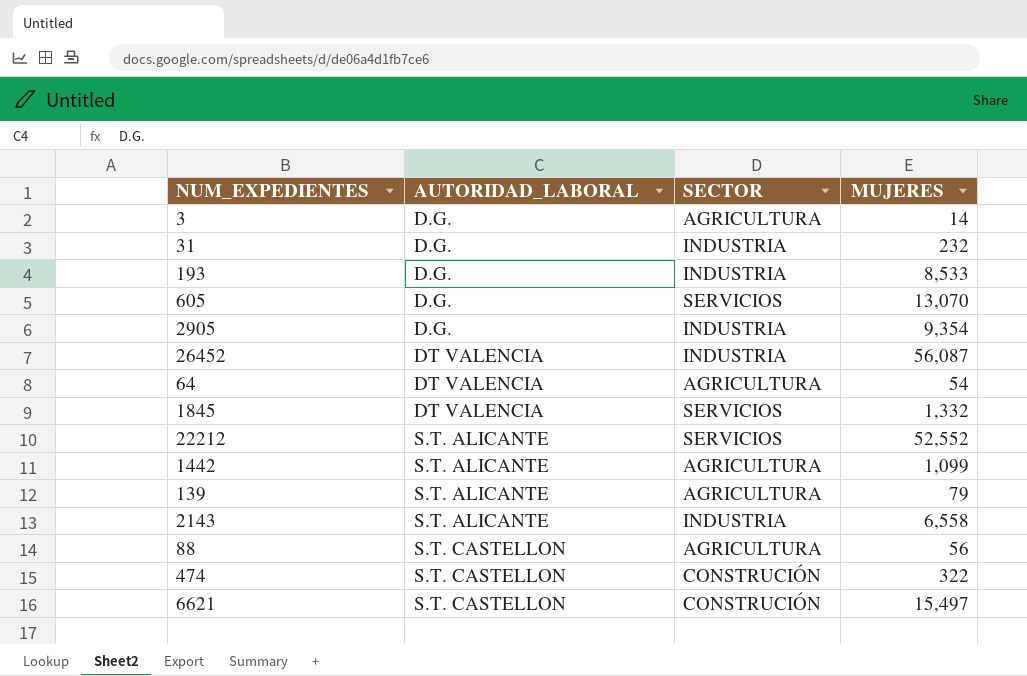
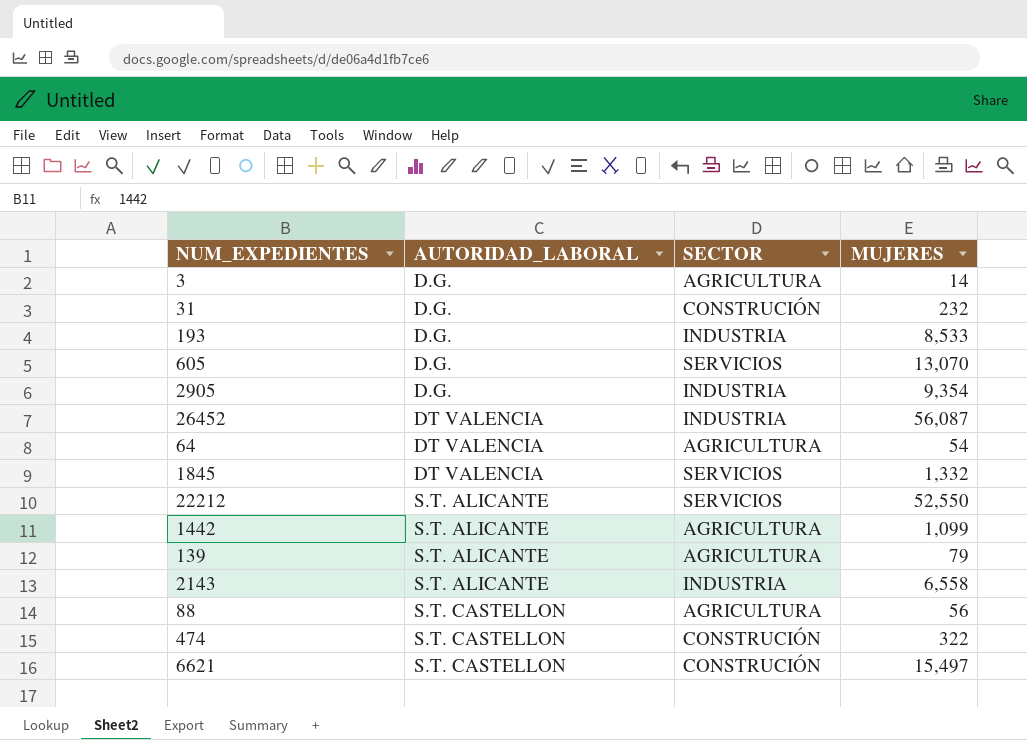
31 | SECTOR: INDUSTRIA -> CONSTRUCIÓN
22212 | MUJERES: 52,552 -> 52,550

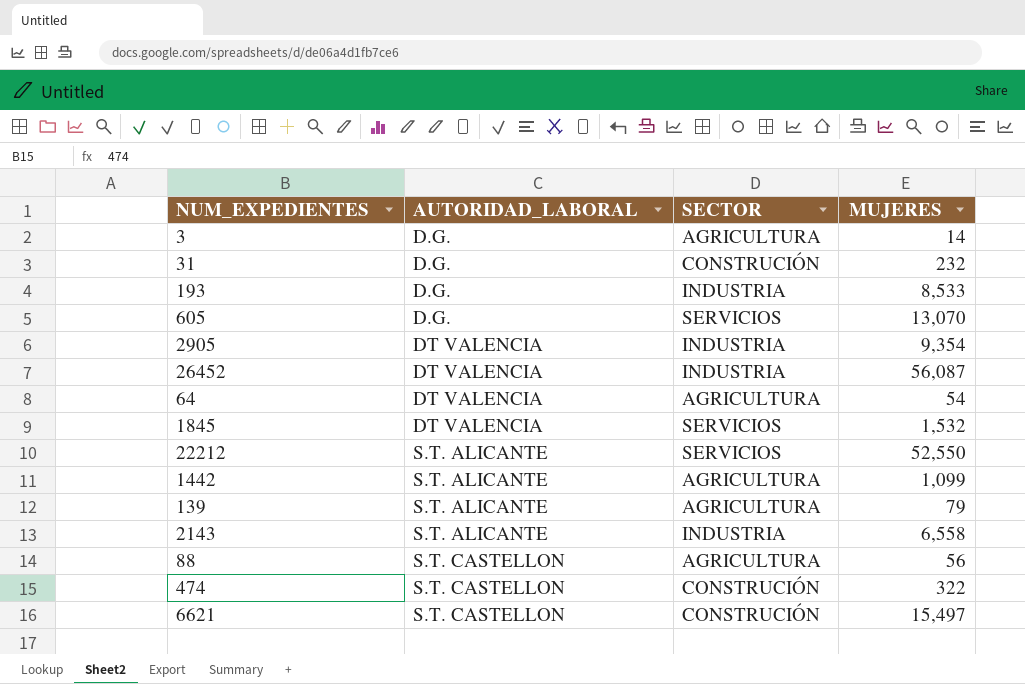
2905 | AUTORIDAD_LABORAL: D.G. -> DT VALENCIA
1845 | MUJERES: 1,332 -> 1,532

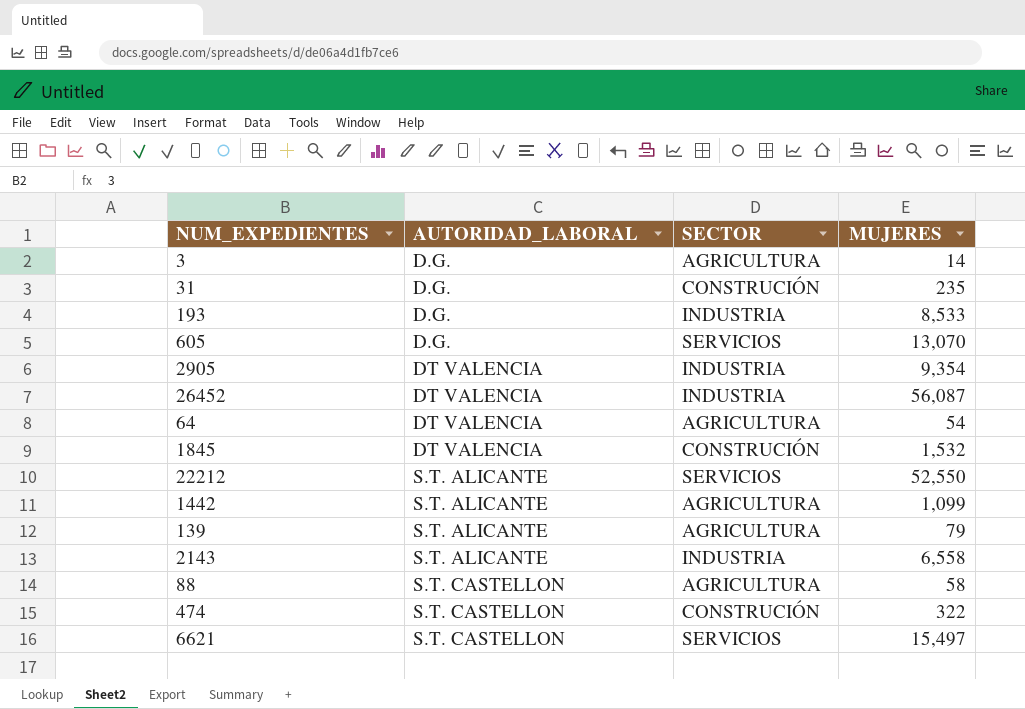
31 | MUJERES: 232 -> 235
1845 | SECTOR: SERVICIOS -> CONSTRUCIÓN
88 | MUJERES: 56 -> 58
6621 | SECTOR: CONSTRUCIÓN -> SERVICIOS

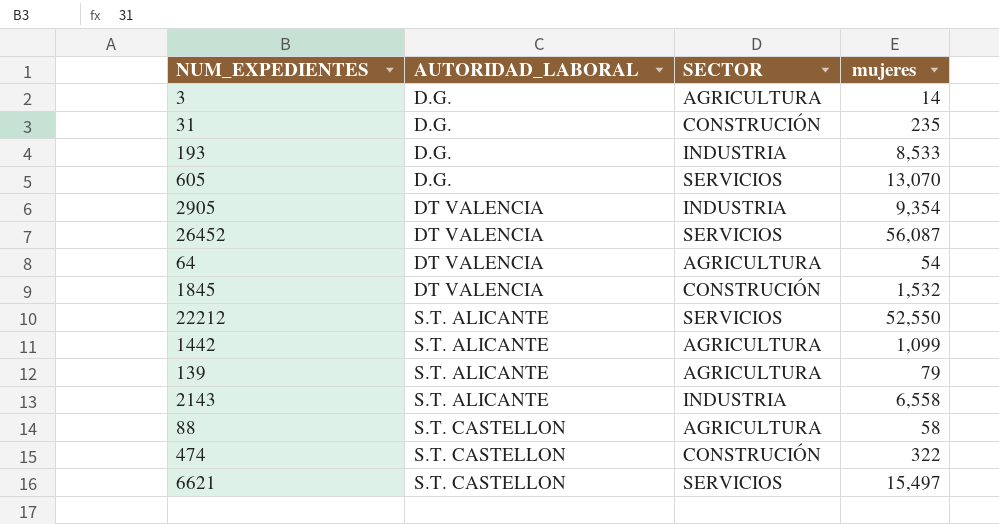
column name: MUJERES -> mujeres
26452 | SECTOR: INDUSTRIA -> SERVICIOS

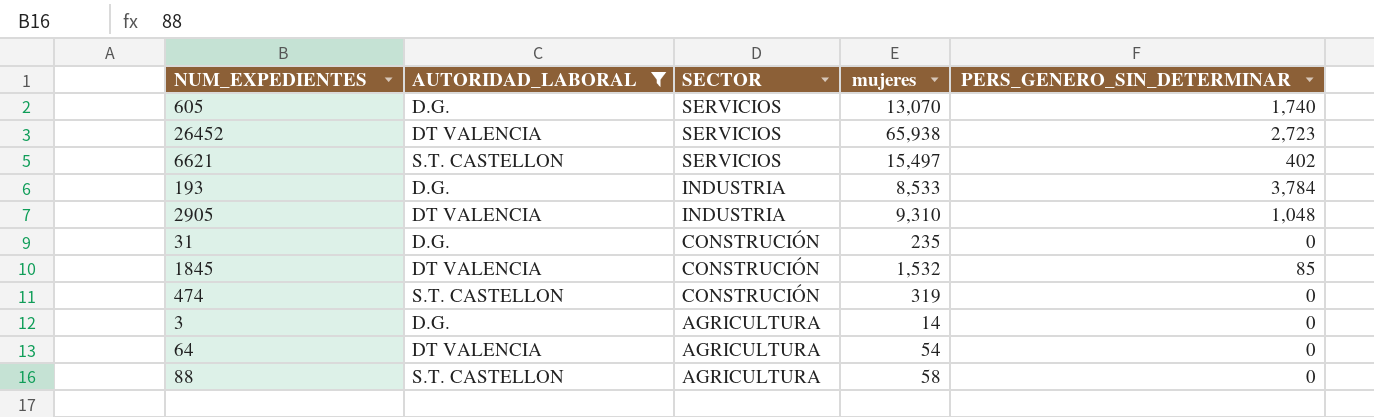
filter: none -> AUTORIDAD_LABORAL != S.T. ALICANTE
row order: AUTORIDAD_LABORAL ascending -> SECTOR descending
column PERS_GENERO_SIN_DETERMINAR | position: none -> 5
26452 | mujeres: 56,087 -> 65,938
2905 | mujeres: 9,354 -> 9,310
474 | mujeres: 322 -> 319

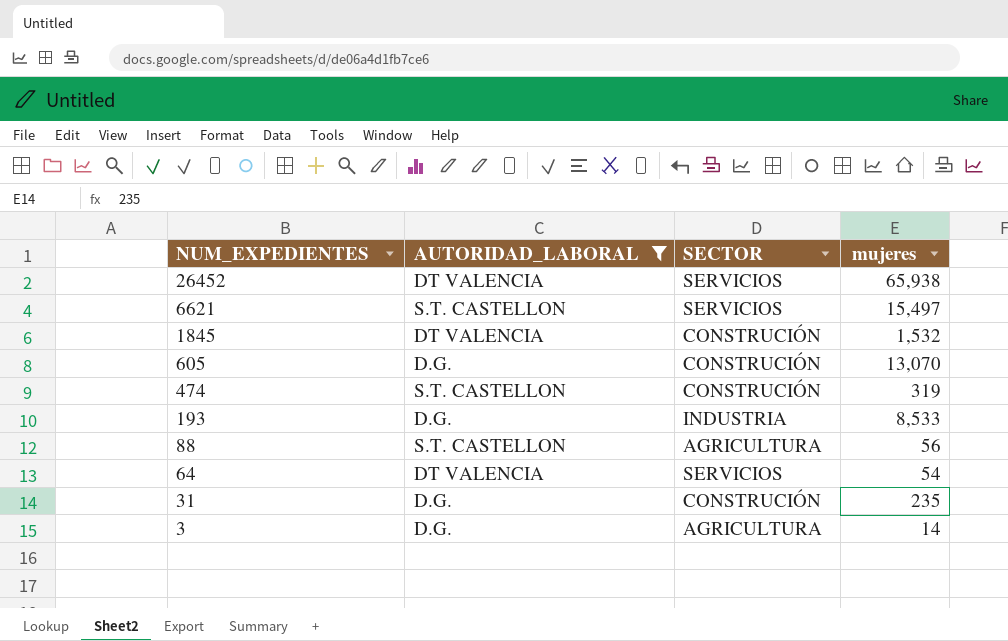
row order: SECTOR descending -> NUM_EXPEDIENTES descending
column PERS_GENERO_SIN_DETERMINAR | position: 5 -> none
row 2905: DT VALENCIA | INDUSTRIA | 9,310 | 1,048 -> none
605 | SECTOR: SERVICIOS -> CONSTRUCIÓN
88 | mujeres: 58 -> 56
64 | SECTOR: AGRICULTURA -> SERVICIOS

